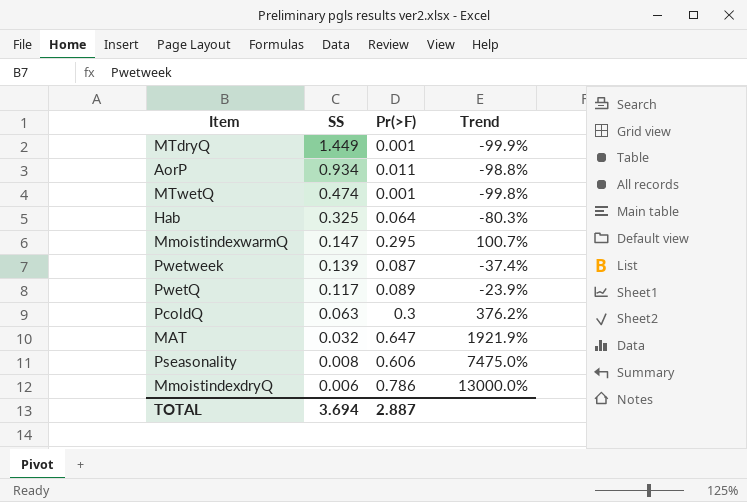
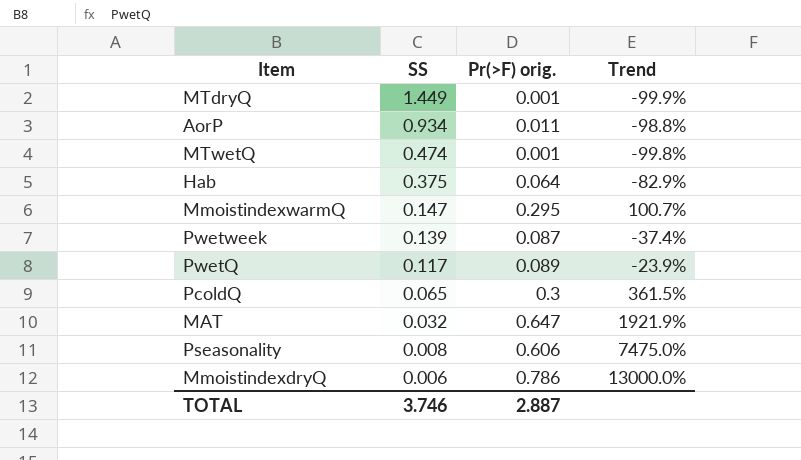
column name: Pr(>F) -> Pr(>F) orig.
Hab | SS: 0.325 -> 0.375
Hab | Trend: -80.3% -> -82.9%
PcoldQ | SS: 0.063 -> 0.065
PcoldQ | Trend: 376.2% -> 361.5%
TOTAL | SS: 3.694 -> 3.746

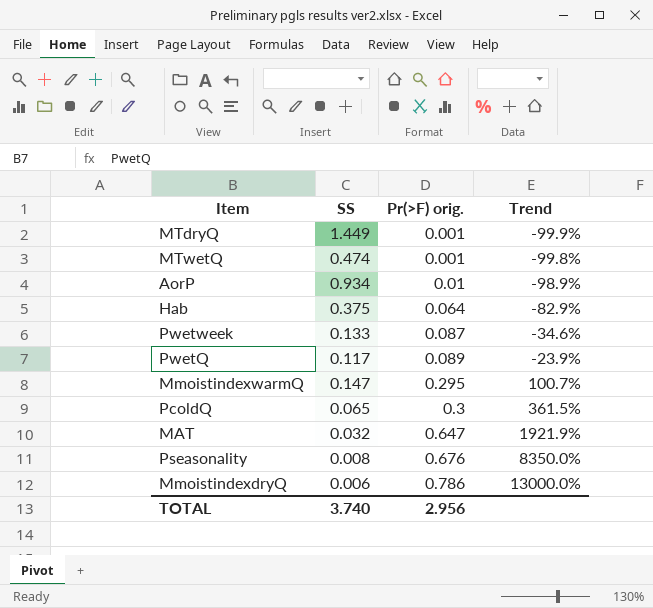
row order: SS descending -> Pr(>F) orig. ascending
AorP | Pr(>F) orig.: 0.011 -> 0.01
AorP | Trend: -98.8% -> -98.9%
Pwetweek | SS: 0.139 -> 0.133
Pwetweek | Trend: -37.4% -> -34.6%
Pseasonality | Pr(>F) orig.: 0.606 -> 0.676
Pseasonality | Trend: 7475.0% -> 8350.0%
TOTAL | SS: 3.746 -> 3.740
TOTAL | Pr(>F) orig.: 2.887 -> 2.956

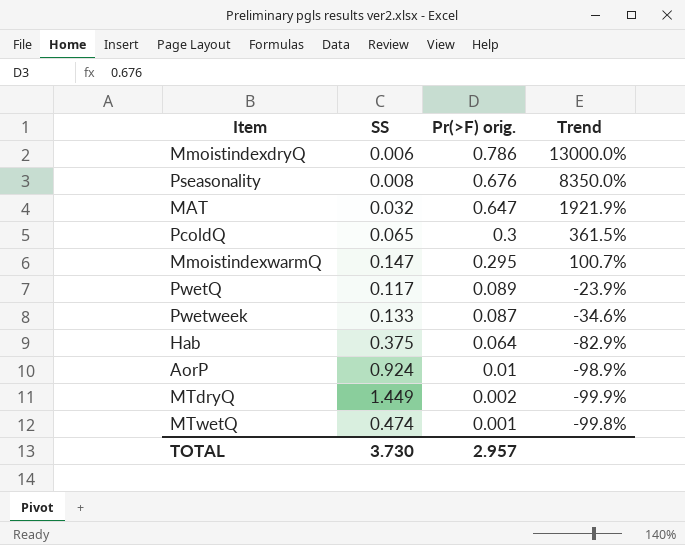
row order: Pr(>F) orig. ascending -> Pr(>F) orig. descending
AorP | SS: 0.934 -> 0.924
MTdryQ | Pr(>F) orig.: 0.001 -> 0.002
TOTAL | SS: 3.740 -> 3.730
TOTAL | Pr(>F) orig.: 2.956 -> 2.957

